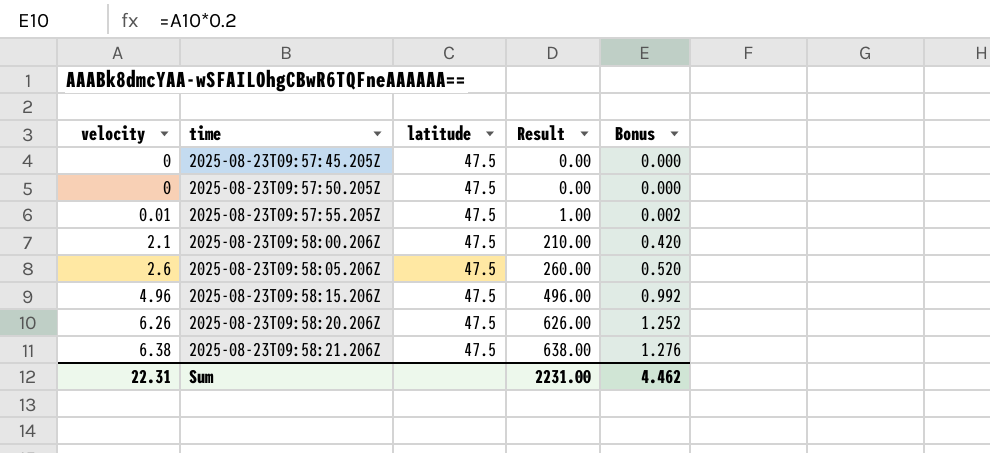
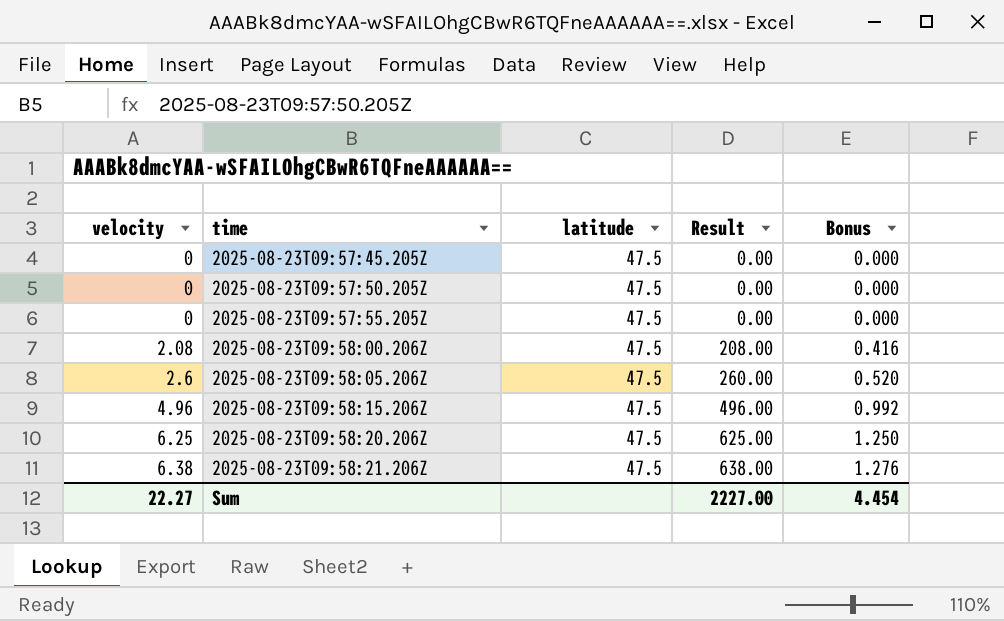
2025-08-23T09:57:55.205Z | velocity: 0.01 -> 0
2025-08-23T09:57:55.205Z | Result: 1.00 -> 0.00
2025-08-23T09:57:55.205Z | Bonus: 0.002 -> 0.000
2025-08-23T09:58:00.206Z | velocity: 2.1 -> 2.08
2025-08-23T09:58:00.206Z | Result: 210.00 -> 208.00
2025-08-23T09:58:00.206Z | Bonus: 0.420 -> 0.416
2025-08-23T09:58:20.206Z | velocity: 6.26 -> 6.25
2025-08-23T09:58:20.206Z | Result: 626.00 -> 625.00
2025-08-23T09:58:20.206Z | Bonus: 1.252 -> 1.250
Sum | velocity: 22.31 -> 22.27
Sum | Result: 2231.00 -> 2227.00
Sum | Bonus: 4.462 -> 4.454

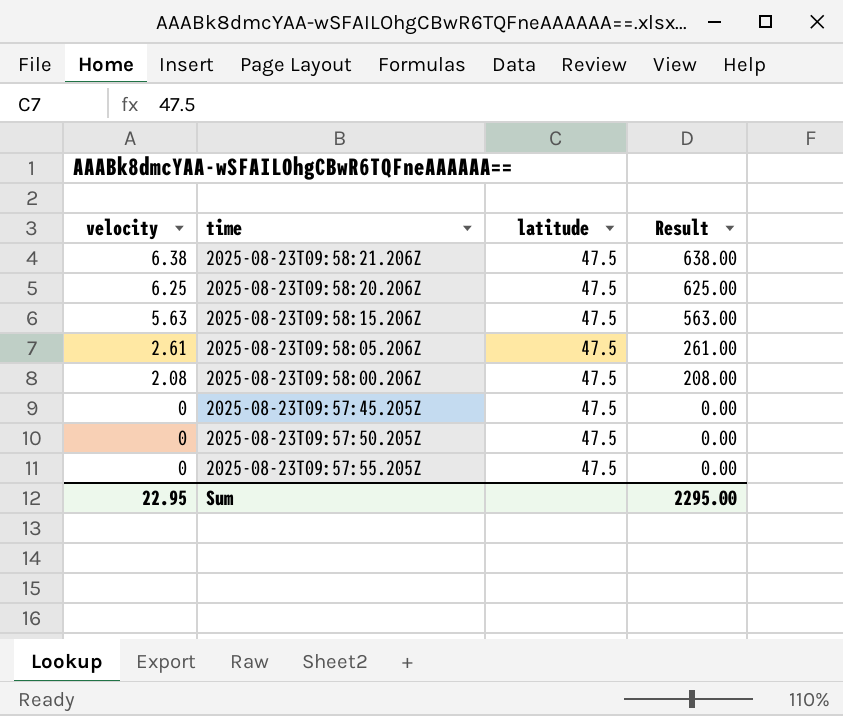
row order: velocity ascending -> velocity descending
column Bonus | formula: [velocity] * 0.2 -> none
2025-08-23T09:58:15.206Z | velocity: 4.96 -> 5.63
2025-08-23T09:58:15.206Z | Result: 496.00 -> 563.00
2025-08-23T09:58:05.206Z | velocity: 2.6 -> 2.61
2025-08-23T09:58:05.206Z | Result: 260.00 -> 261.00
Sum | velocity: 22.27 -> 22.95
Sum | Result: 2227.00 -> 2295.00

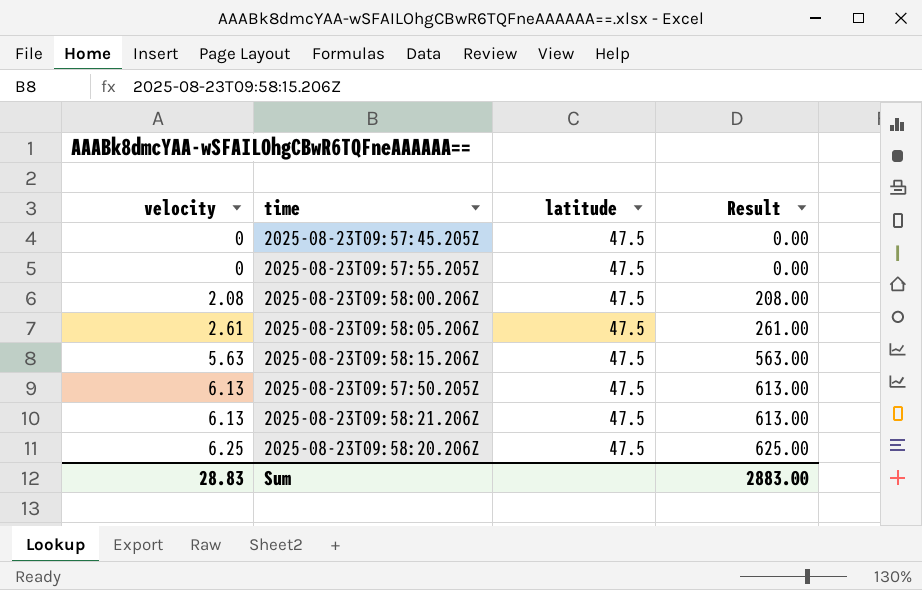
row order: velocity descending -> velocity ascending
2025-08-23T09:57:50.205Z | velocity: 0 -> 6.13
2025-08-23T09:57:50.205Z | Result: 0.00 -> 613.00
2025-08-23T09:58:21.206Z | velocity: 6.38 -> 6.13
2025-08-23T09:58:21.206Z | Result: 638.00 -> 613.00
Sum | velocity: 22.95 -> 28.83
Sum | Result: 2295.00 -> 2883.00

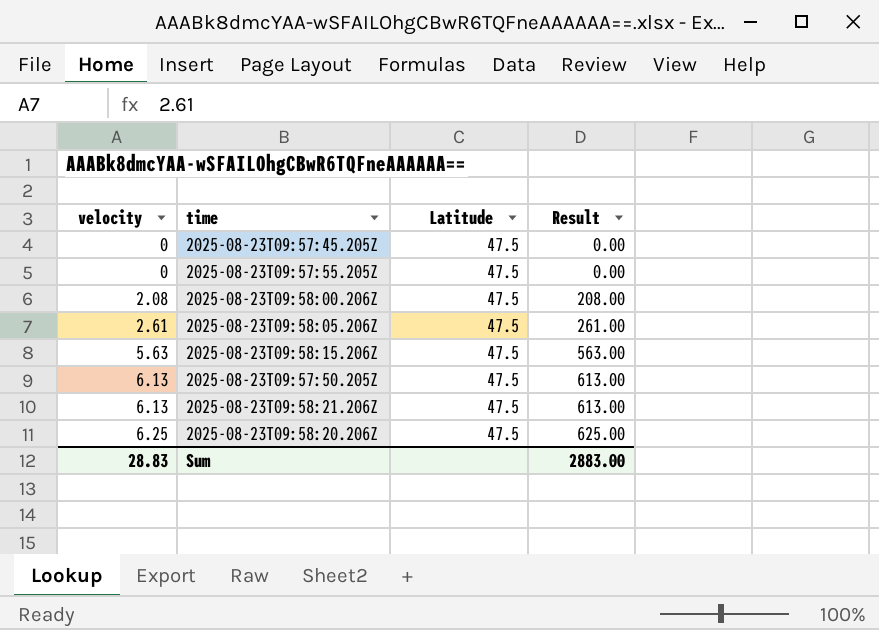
column name: latitude -> Latitude

